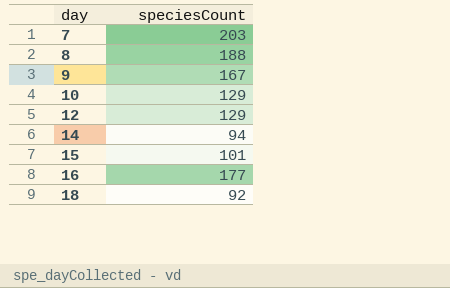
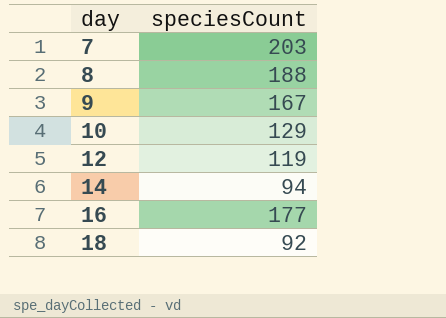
row 15: 101 -> none
12 | speciesCount: 129 -> 119

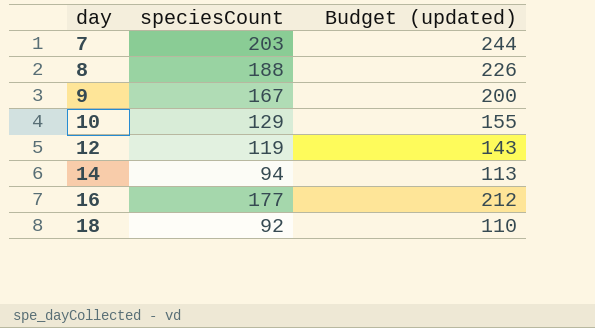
column Budget (updated) | formula: none -> [speciesCount] * 1.2

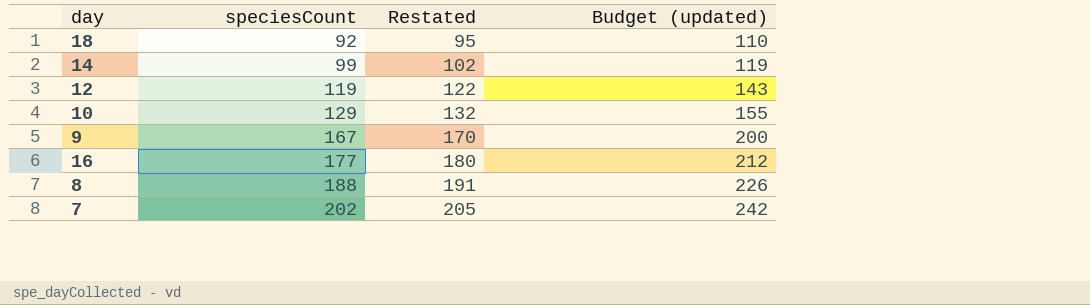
row order: day ascending -> speciesCount ascending
column Restated | formula: none -> [speciesCount] + 3
14 | speciesCount: 94 -> 99
14 | Budget (updated): 113 -> 119
7 | speciesCount: 203 -> 202
7 | Budget (updated): 244 -> 242

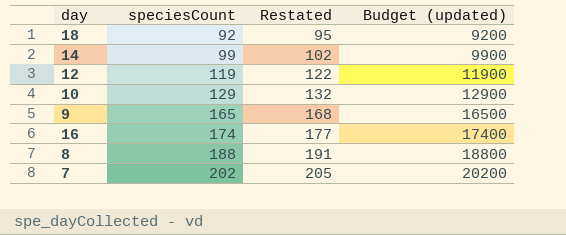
column Budget (updated) | formula: [speciesCount] * 1.2 -> [speciesCount] * 100
9 | speciesCount: 167 -> 165
9 | Restated: 170 -> 168
16 | speciesCount: 177 -> 174
16 | Restated: 180 -> 177

